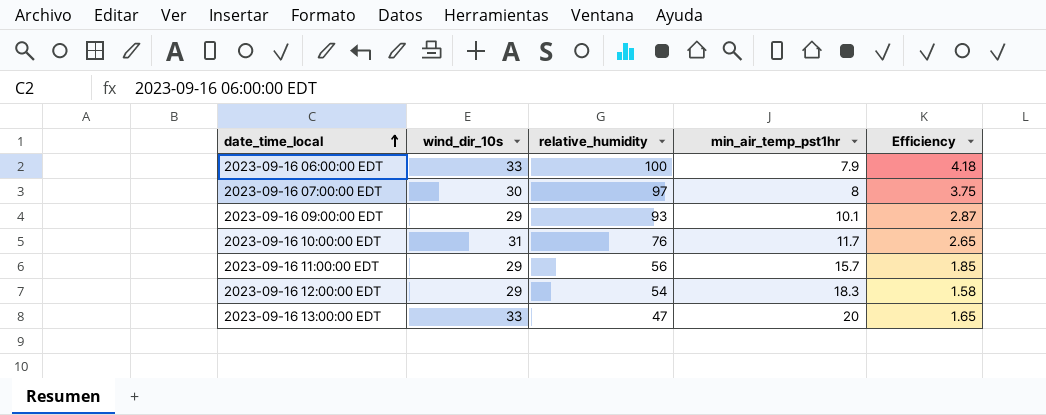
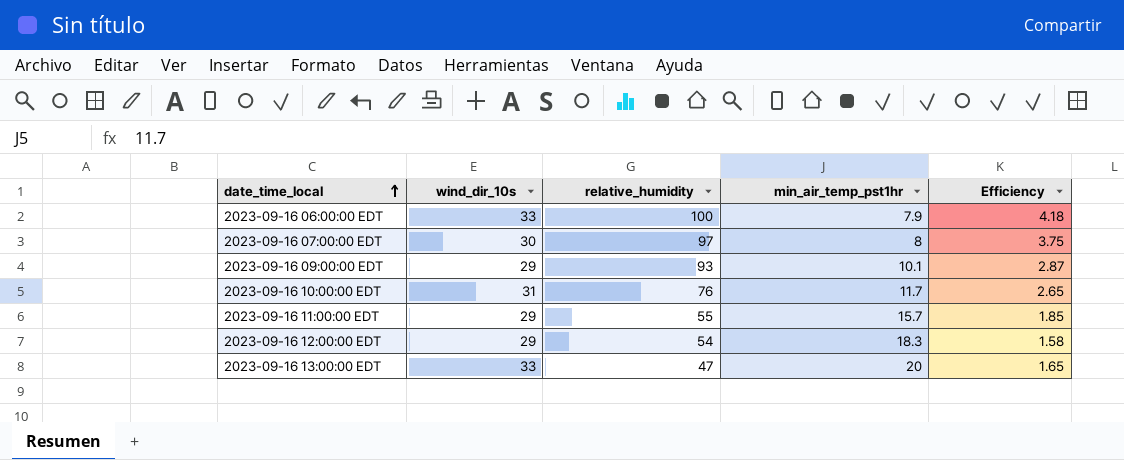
2023-09-16 11:00:00 EDT | relative_humidity: 56 -> 55

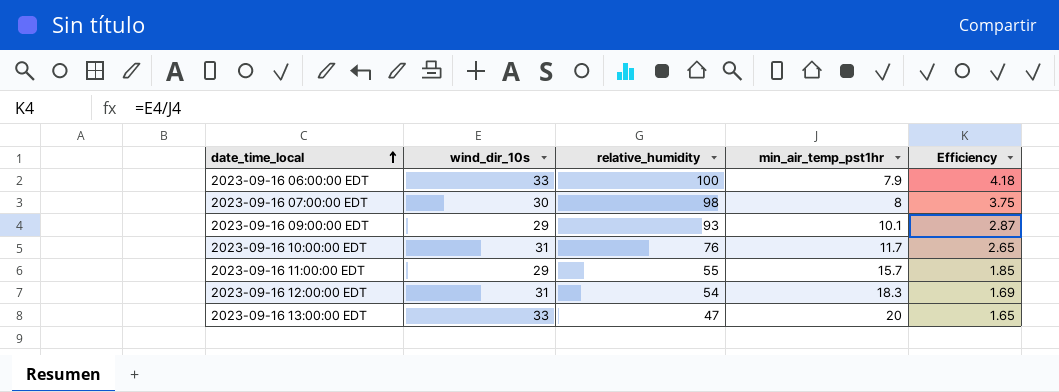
2023-09-16 07:00:00 EDT | relative_humidity: 97 -> 98
2023-09-16 12:00:00 EDT | wind_dir_10s: 29 -> 31
2023-09-16 12:00:00 EDT | Efficiency: 1.58 -> 1.69

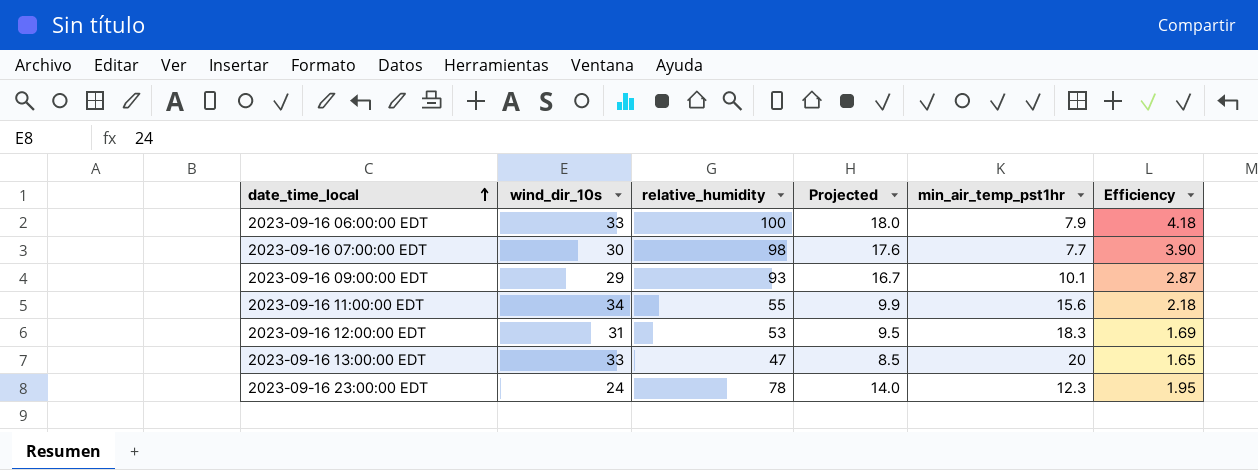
column Projected | formula: none -> [relative_humidity] * 0.18
row 2023-09-16 10:00:00 EDT: 31 | 76 | 11.7 | 2.65 -> none
2023-09-16 07:00:00 EDT | min_air_temp_pst1hr: 8 -> 7.7
2023-09-16 07:00:00 EDT | Efficiency: 3.75 -> 3.90
2023-09-16 11:00:00 EDT | wind_dir_10s: 29 -> 34
2023-09-16 11:00:00 EDT | min_air_temp_pst1hr: 15.7 -> 15.6
2023-09-16 11:00:00 EDT | Efficiency: 1.85 -> 2.18
2023-09-16 12:00:00 EDT | relative_humidity: 54 -> 53
row 2023-09-16 23:00:00 EDT: none -> 24 | 78 | 14.0 | 12.3 | 1.95

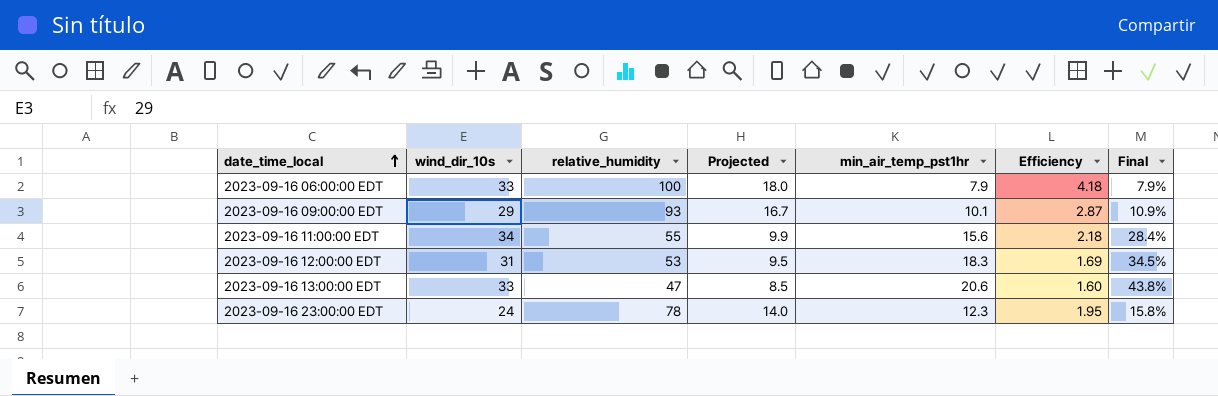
column Final | formula: none -> [min_air_temp_pst1hr] / [relative_humidity]
row 2023-09-16 07:00:00 EDT: 30 | 98 | 17.6 | 7.7 | 3.90 -> none
2023-09-16 13:00:00 EDT | min_air_temp_pst1hr: 20 -> 20.6
2023-09-16 13:00:00 EDT | Efficiency: 1.65 -> 1.60

